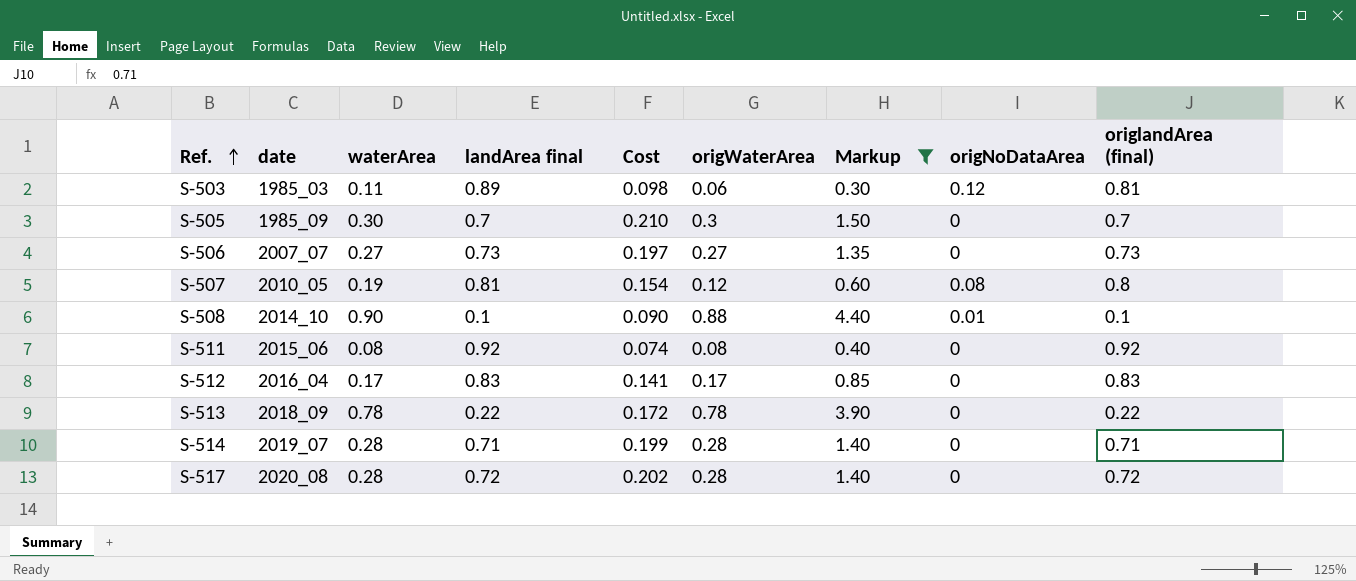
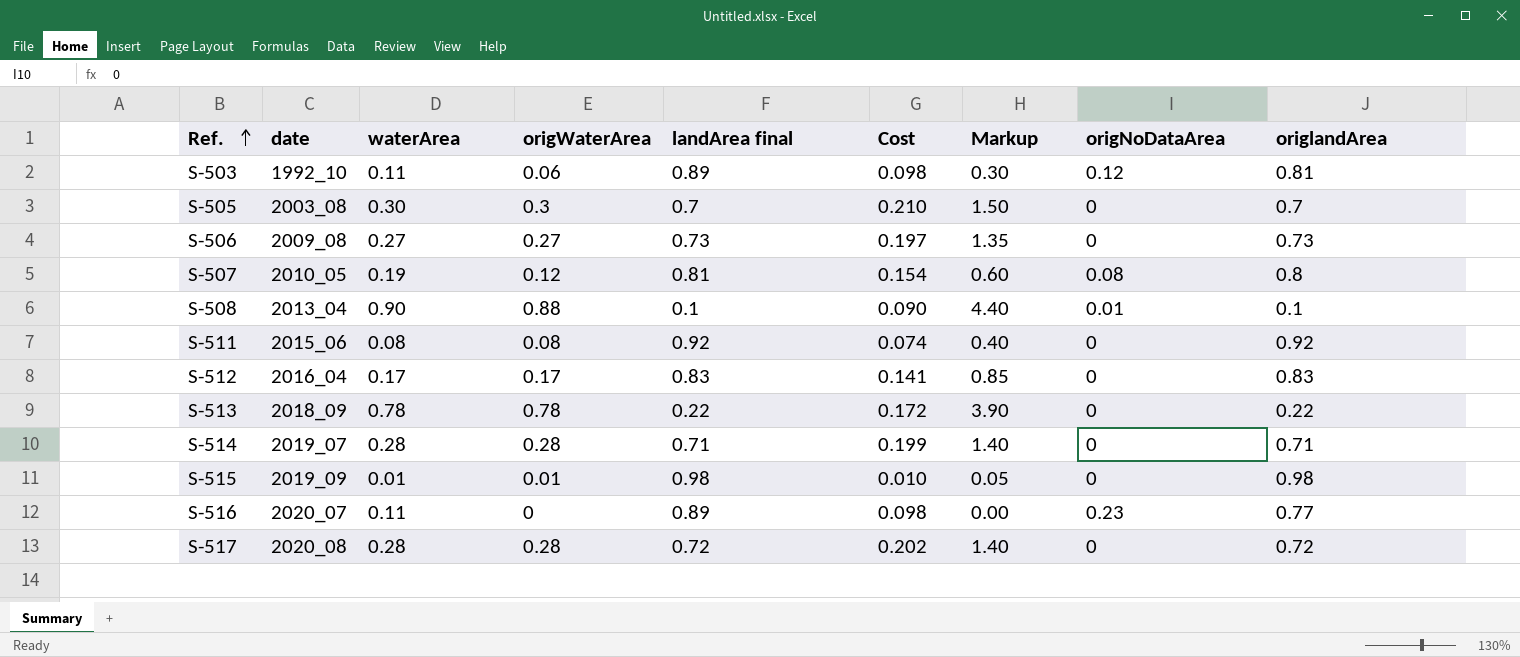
filter: Markup >= 0.30 -> none
column origWaterArea | position: 6 -> 4
column name: origlandArea (final) -> origlandArea
S-503 | date: 1985_03 -> 1992_10
S-505 | date: 1985_09 -> 2003_08
S-506 | date: 2007_07 -> 2009_08
S-508 | date: 2014_10 -> 2013_04

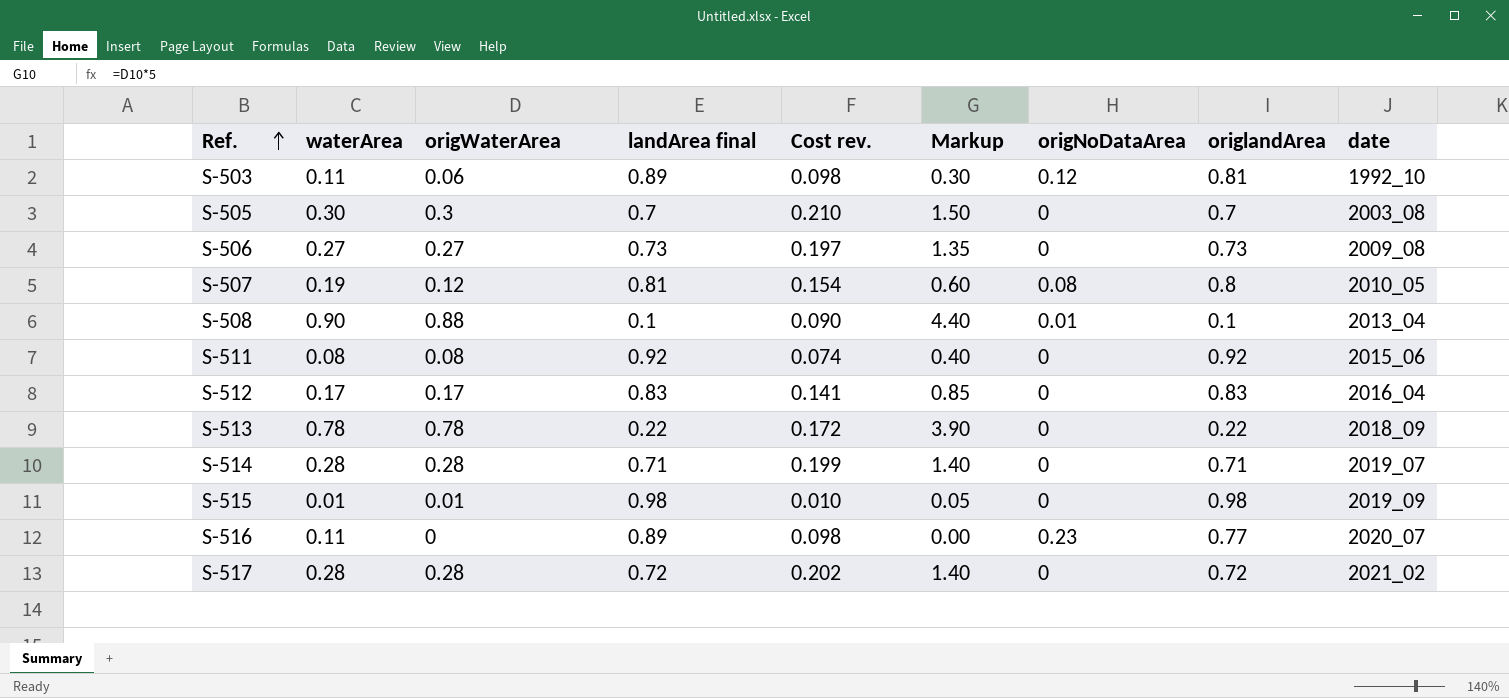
column name: Cost -> Cost rev.
column date | position: 2 -> 9
S-517 | date: 2020_08 -> 2021_02

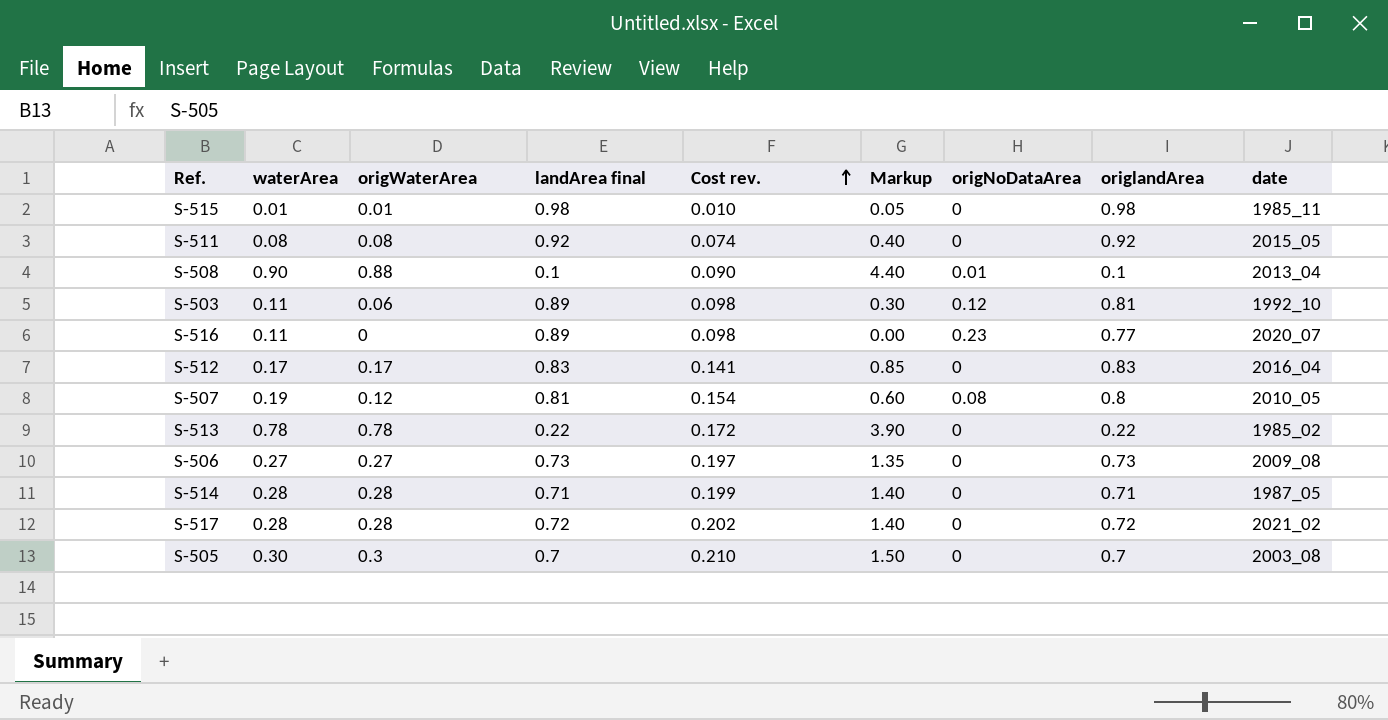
row order: Ref. ascending -> Cost rev. ascending
S-515 | date: 2019_09 -> 1985_11
S-511 | date: 2015_06 -> 2015_05
S-513 | date: 2018_09 -> 1985_02
S-514 | date: 2019_07 -> 1987_05

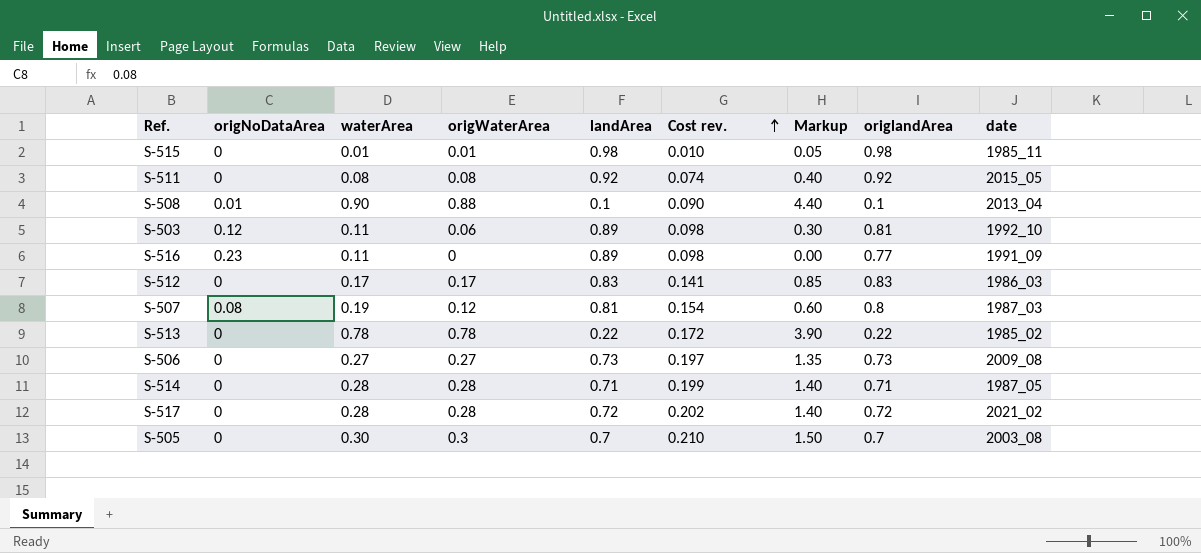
column origNoDataArea | position: 7 -> 2
column name: landArea final -> landArea
S-516 | date: 2020_07 -> 1991_09
S-512 | date: 2016_04 -> 1986_03
S-507 | date: 2010_05 -> 1987_03

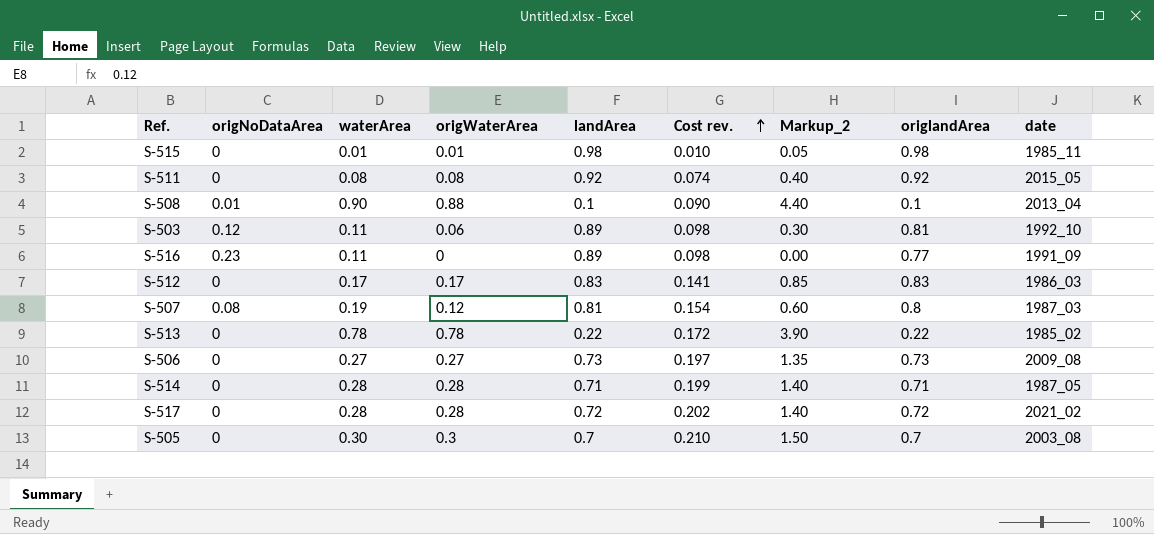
column name: Markup -> Markup_2

